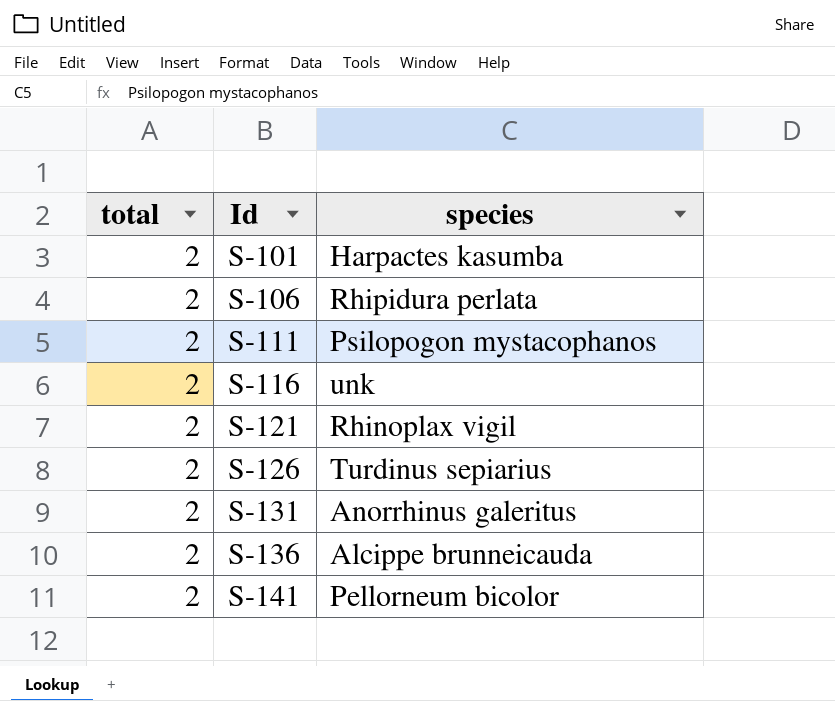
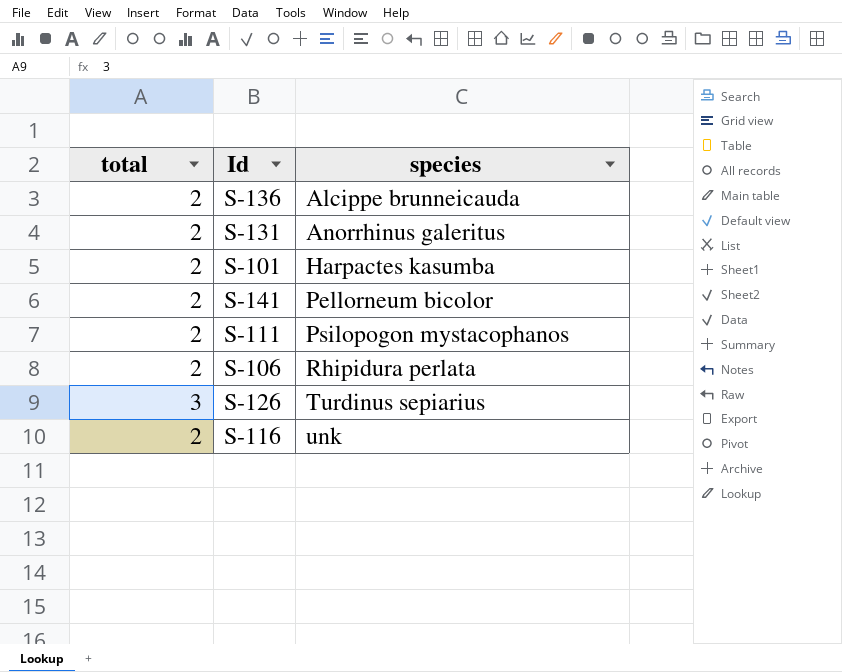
row order: Id ascending -> species ascending
row S-121: 2 | Rhinoplax vigil -> none
S-126 | total: 2 -> 3

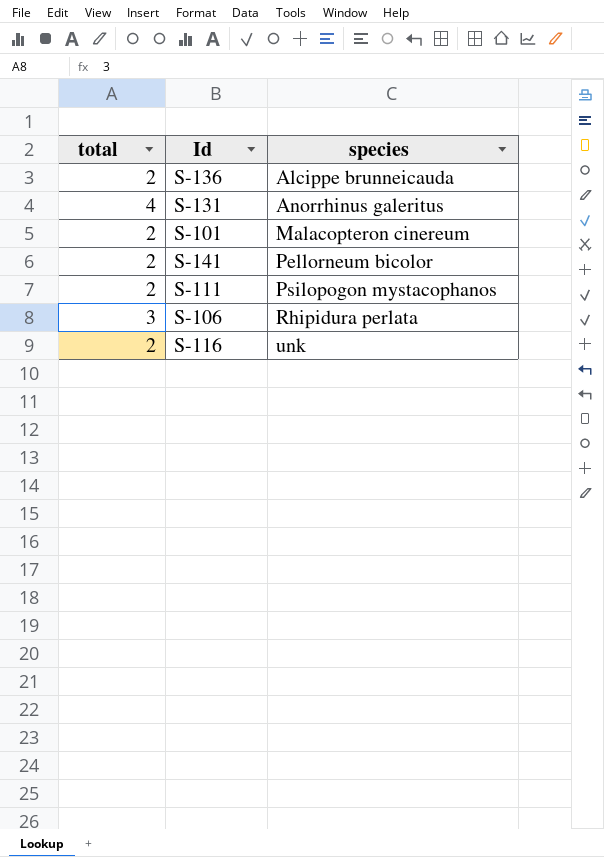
row S-126: 3 | Turdinus sepiarius -> none
S-131 | total: 2 -> 4
S-101 | species: Harpactes kasumba -> Malacopteron cinereum
S-106 | total: 2 -> 3

